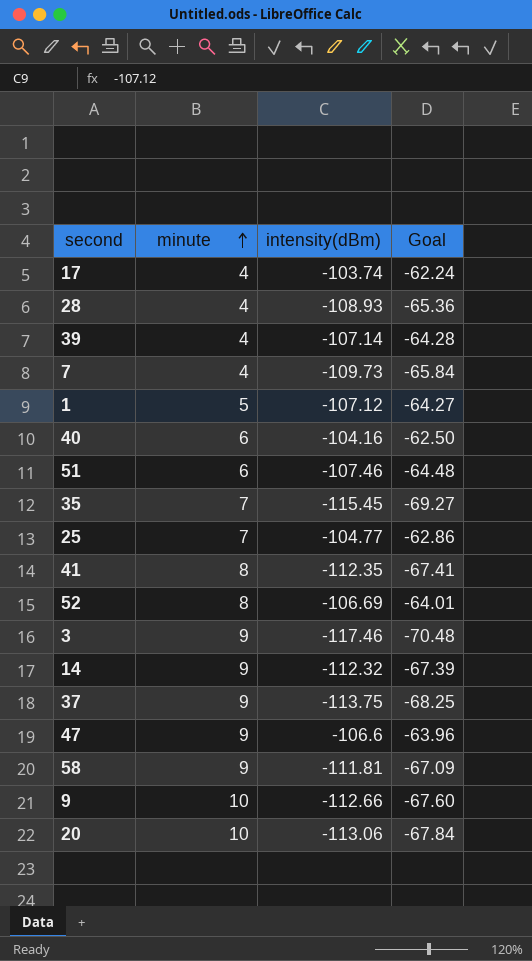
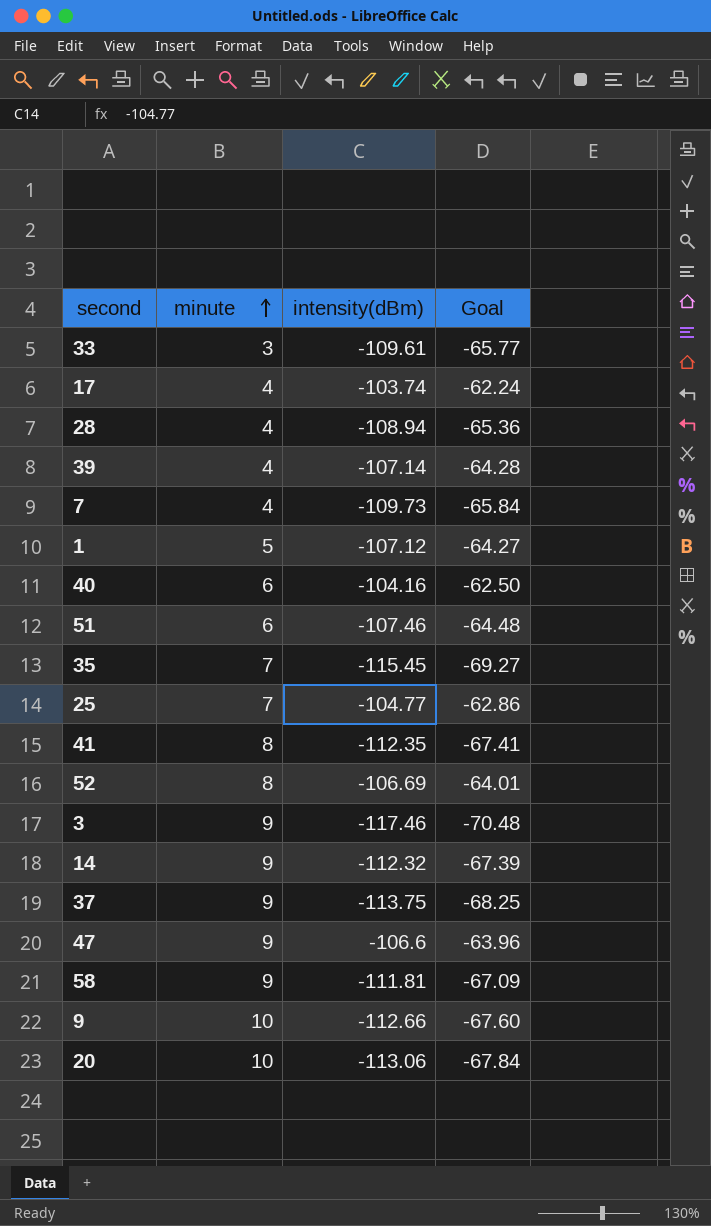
row 33: none -> 3 | -109.61 | -65.77
28 | intensity(dBm): -108.93 -> -108.94

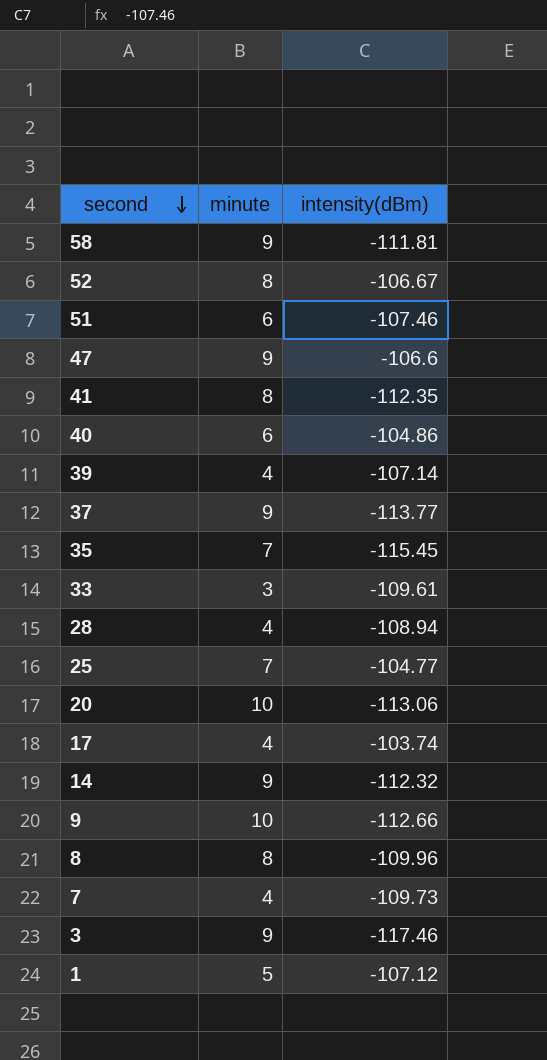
row order: minute ascending -> second descending
column Goal | formula: [intensity(dBm)] * 0.6 -> none
52 | intensity(dBm): -106.69 -> -106.67
40 | intensity(dBm): -104.16 -> -104.86
37 | intensity(dBm): -113.75 -> -113.77
row 8: none -> 8 | -109.96

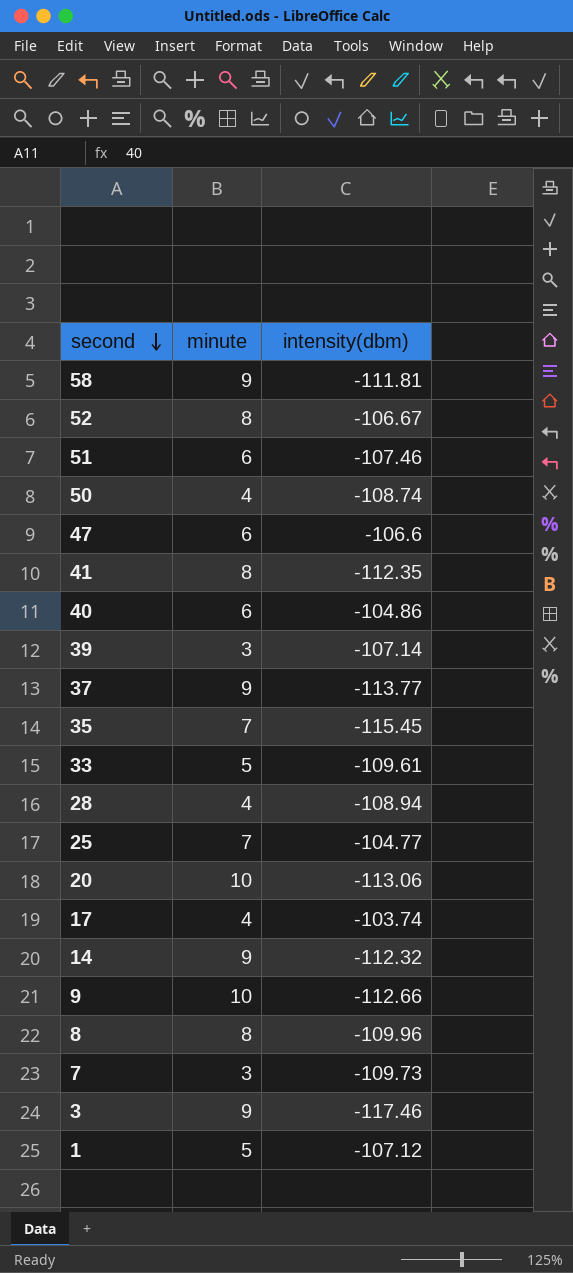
column name: intensity(dBm) -> intensity(dbm)
row 50: none -> 4 | -108.74
47 | minute: 9 -> 6
39 | minute: 4 -> 3
33 | minute: 3 -> 5
7 | minute: 4 -> 3

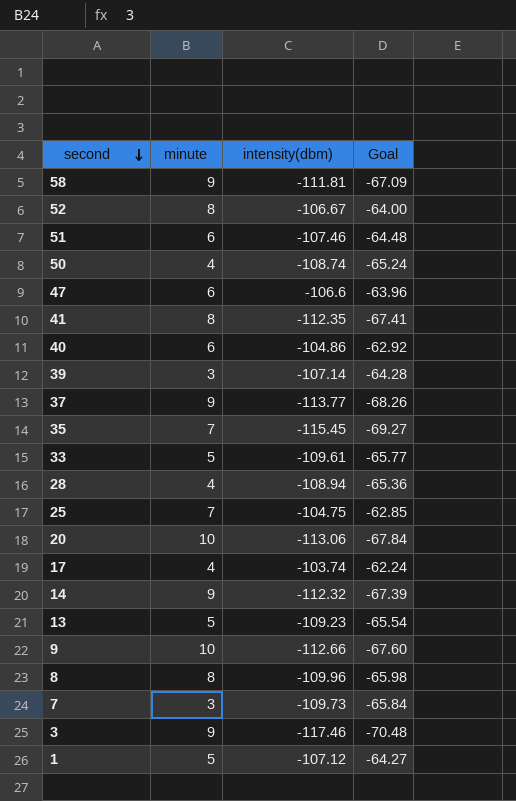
column Goal | formula: none -> [intensity(dbm)] * 0.6
25 | intensity(dbm): -104.77 -> -104.75
row 13: none -> 5 | -109.23 | -65.54

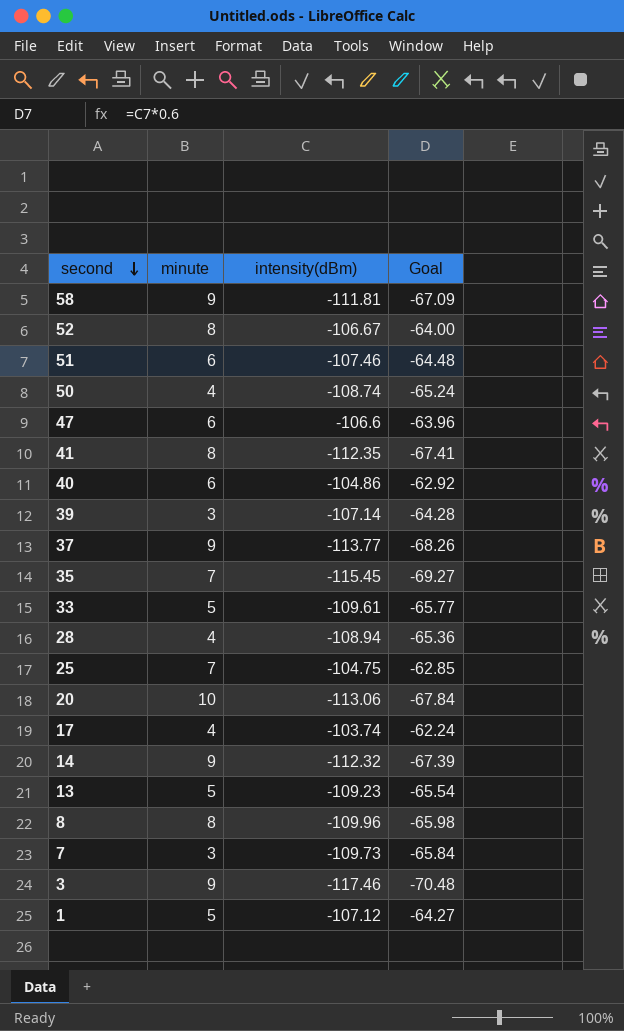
column name: intensity(dbm) -> intensity(dBm)
row 9: 10 | -112.66 | -67.60 -> none

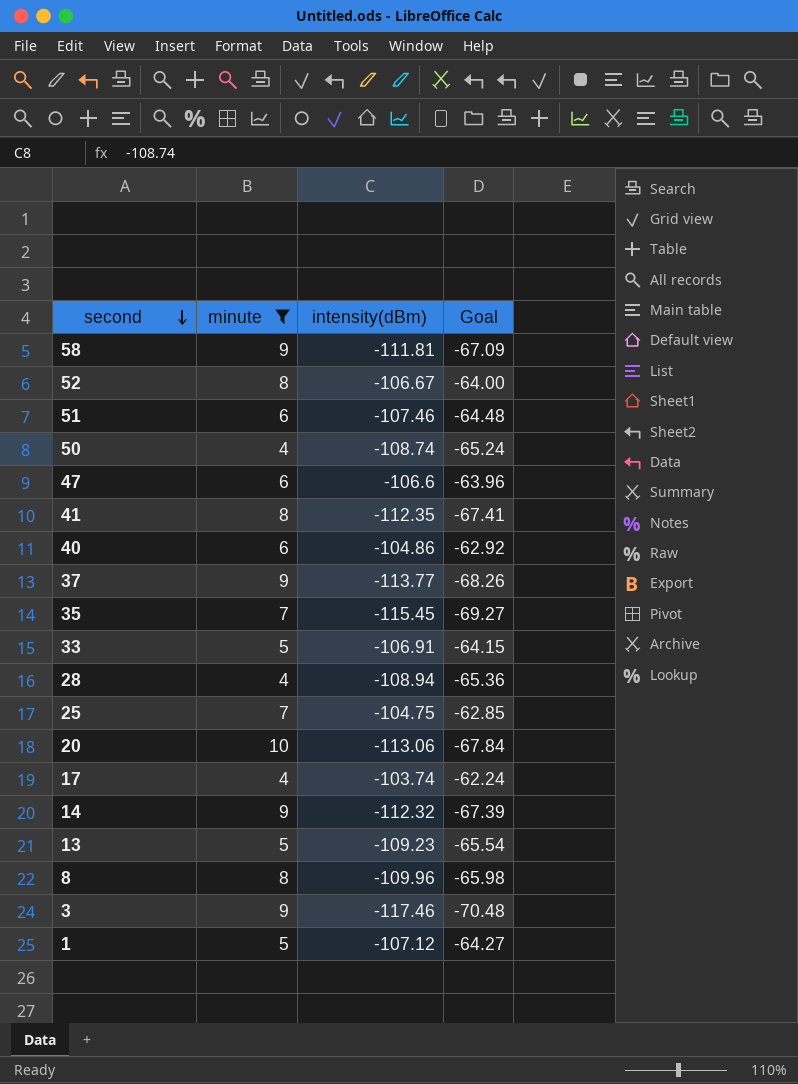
filter: none -> minute != 3
33 | intensity(dBm): -109.61 -> -106.91
33 | Goal: -65.77 -> -64.15

